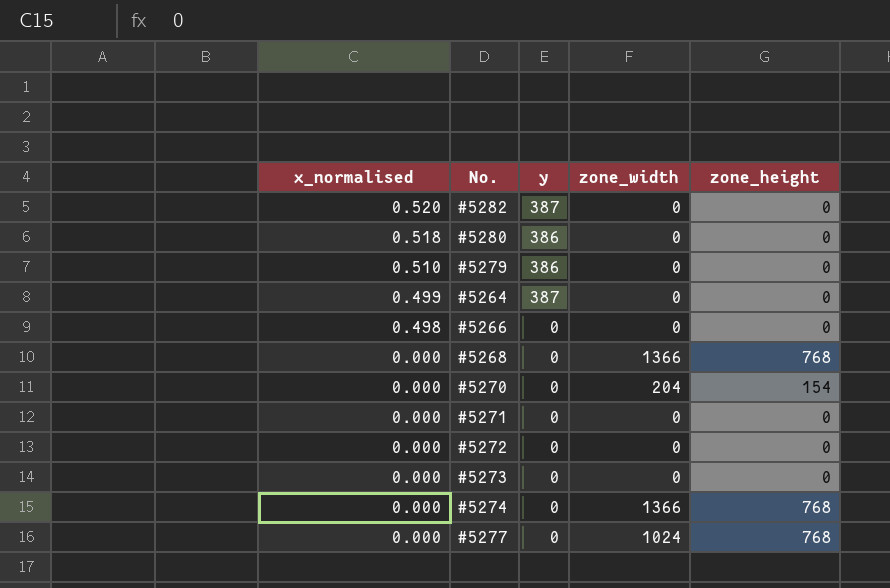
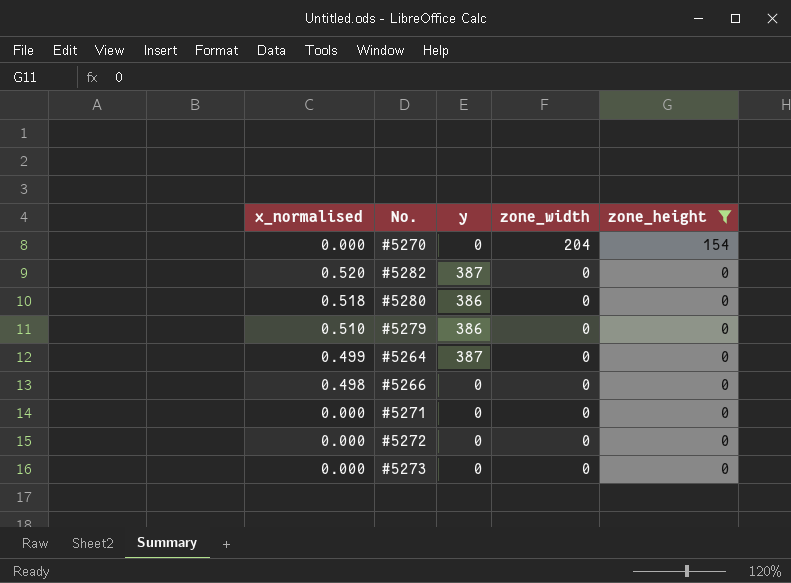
filter: none -> zone_height != 768
row order: x_normalised descending -> zone_width descending

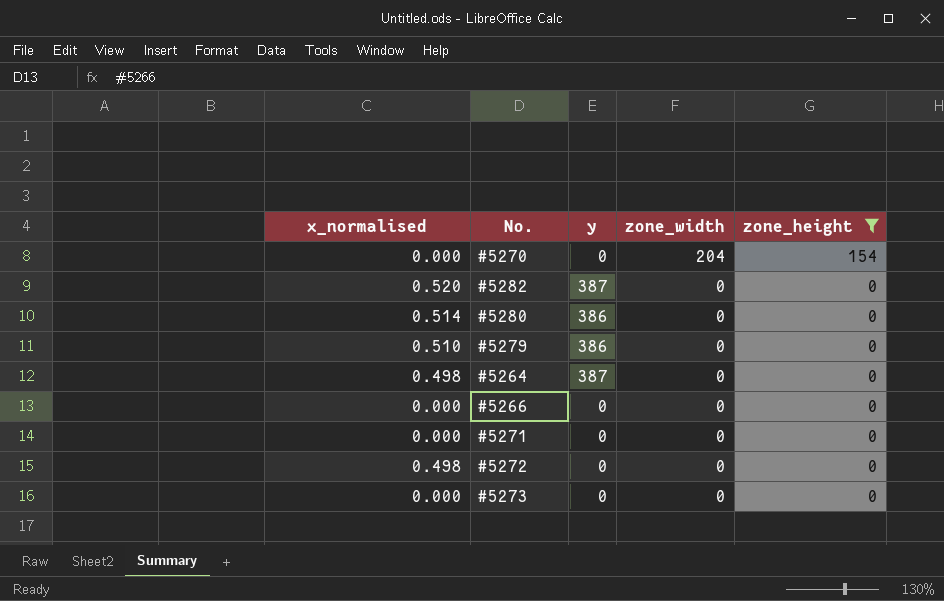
#5280 | x_normalised: 0.518 -> 0.514
#5264 | x_normalised: 0.499 -> 0.498
#5266 | x_normalised: 0.498 -> 0.000
#5272 | x_normalised: 0.000 -> 0.498

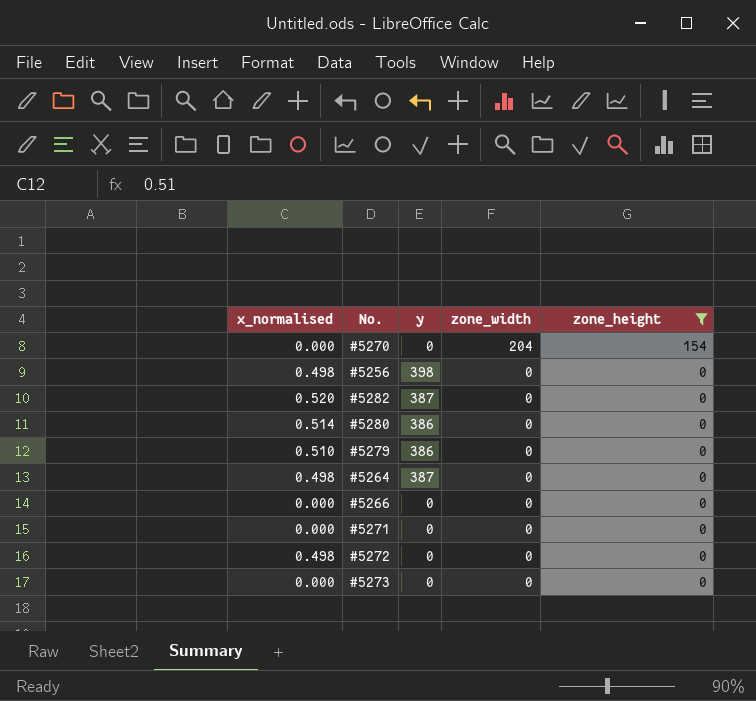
row #5256: none -> 0.498 | 398 | 0 | 0

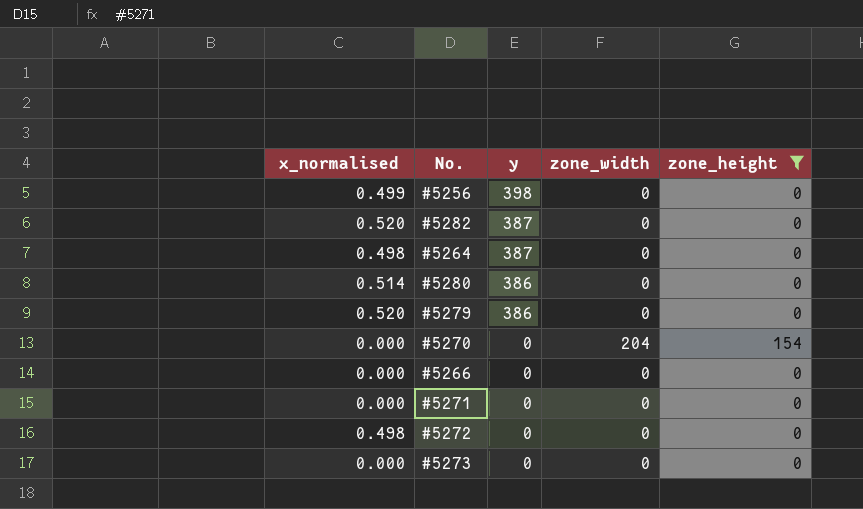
row order: zone_width descending -> y descending
#5256 | x_normalised: 0.498 -> 0.499
#5279 | x_normalised: 0.510 -> 0.520

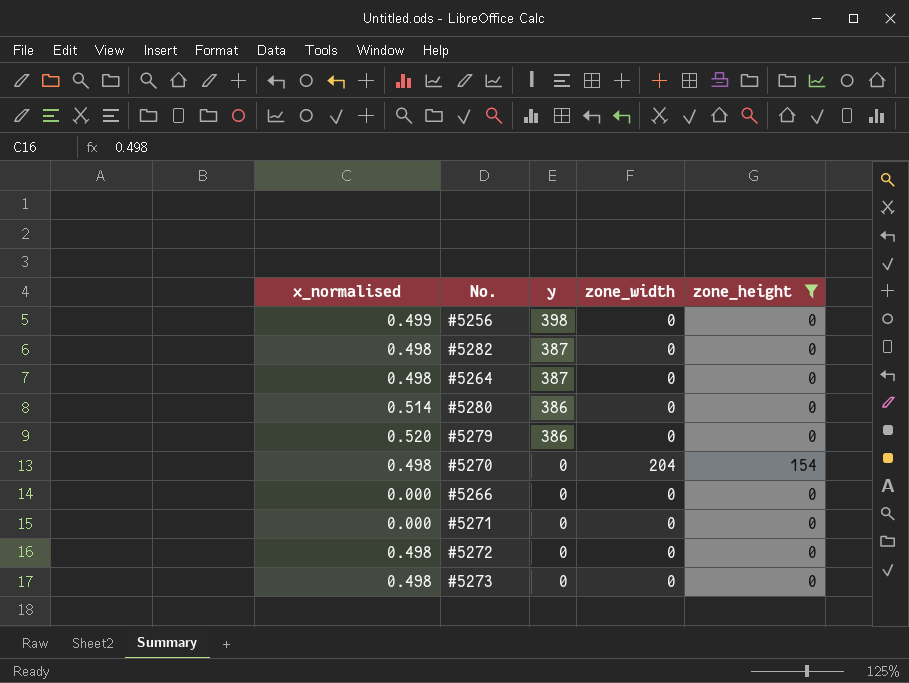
#5282 | x_normalised: 0.520 -> 0.498
#5270 | x_normalised: 0.000 -> 0.498
#5273 | x_normalised: 0.000 -> 0.498

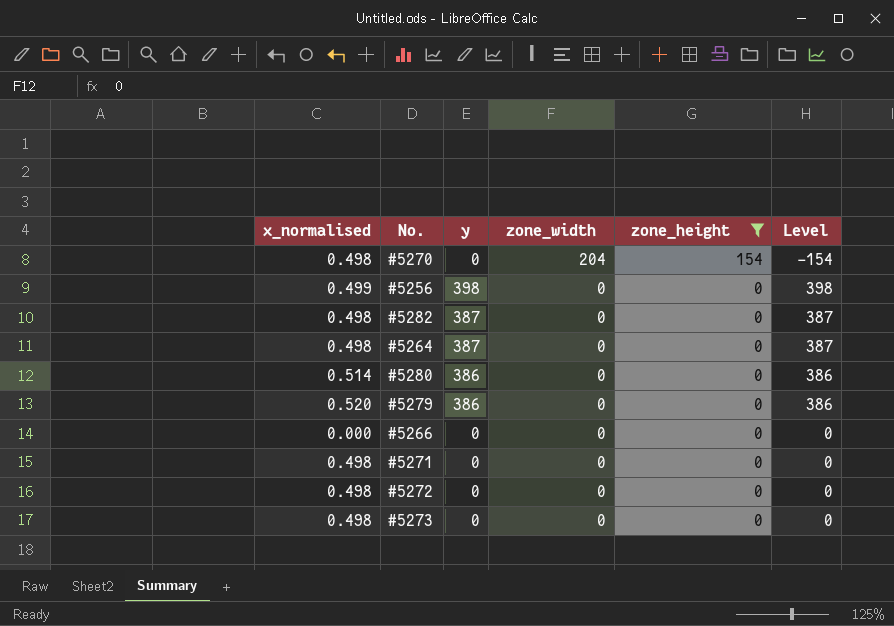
row order: y descending -> zone_width descending
column Level | formula: none -> [y] - [zone_height]
#5271 | x_normalised: 0.000 -> 0.498

